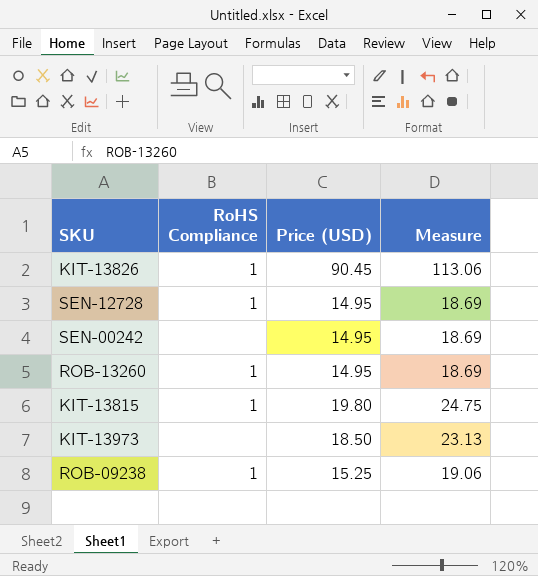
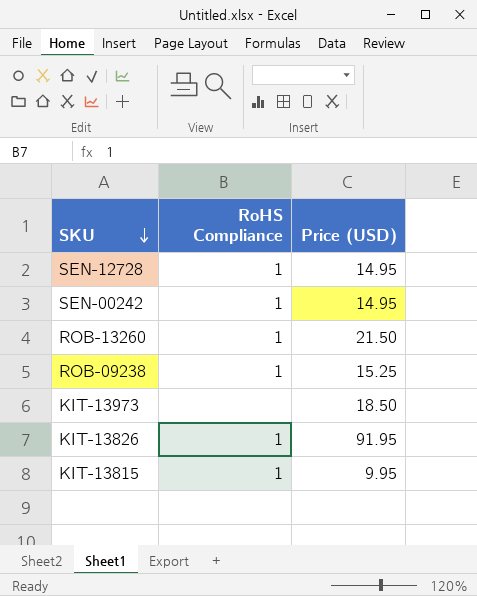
row order: none -> SKU descending
column Measure | formula: [Price (USD)] * 1.25 -> none
SEN-00242 | RoHS Compliance: none -> 1
ROB-13260 | Price (USD): 14.95 -> 21.50
KIT-13826 | Price (USD): 90.45 -> 91.95
KIT-13815 | Price (USD): 19.80 -> 9.95

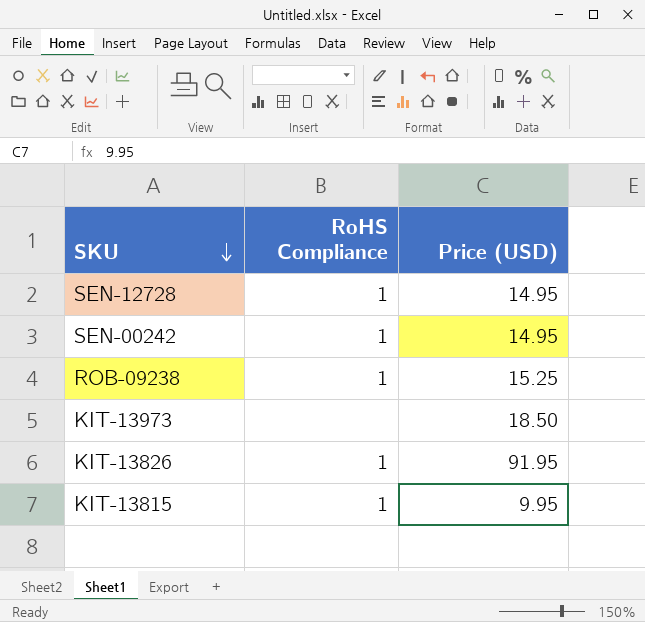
row ROB-13260: 1 | 21.50 -> none

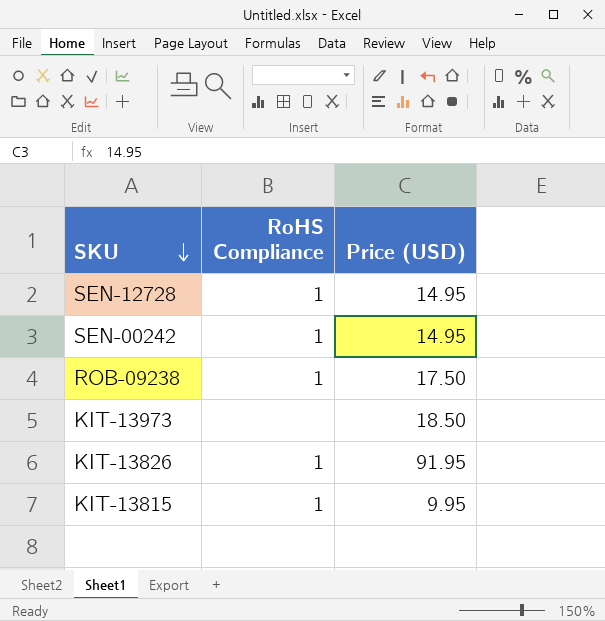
ROB-09238 | Price (USD): 15.25 -> 17.50

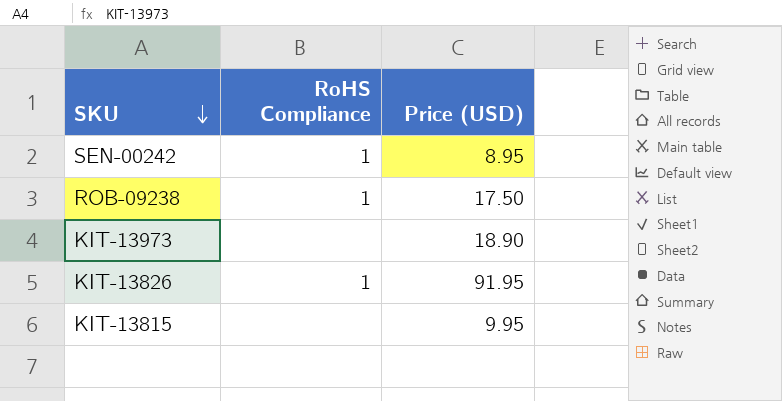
row SEN-12728: 1 | 14.95 -> none
SEN-00242 | Price (USD): 14.95 -> 8.95
KIT-13973 | Price (USD): 18.50 -> 18.90
KIT-13815 | RoHS Compliance: 1 -> none

